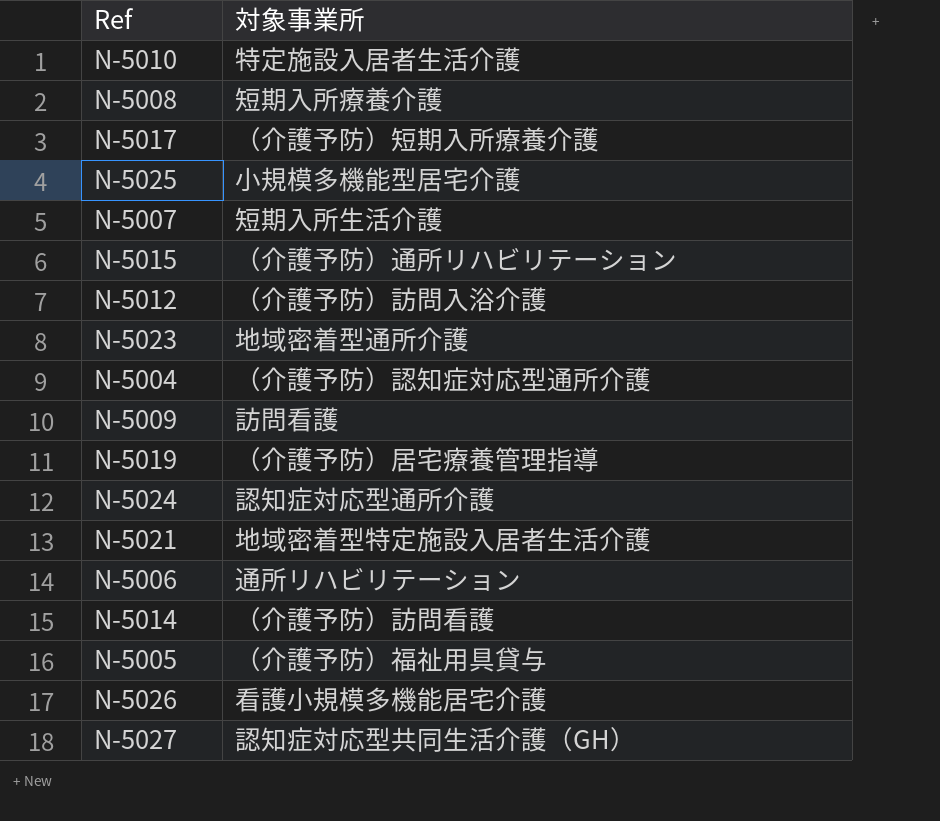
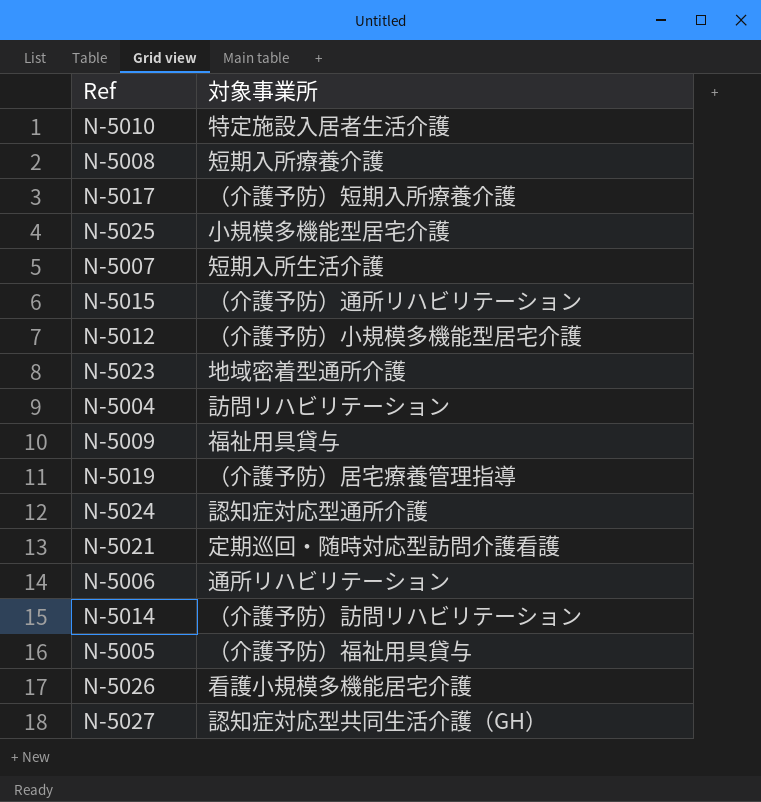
N-5012 | 対象事業所: （介護予防）訪問入浴介護 -> （介護予防）小規模多機能型居宅介護
N-5004 | 対象事業所: （介護予防）認知症対応型通所介護 -> 訪問リハビリテーション
N-5009 | 対象事業所: 訪問看護 -> 福祉用具貸与
N-5021 | 対象事業所: 地域密着型特定施設入居者生活介護 -> 定期巡回・随時対応型訪問介護看護
N-5014 | 対象事業所: （介護予防）訪問看護 -> （介護予防）訪問リハビリテーション

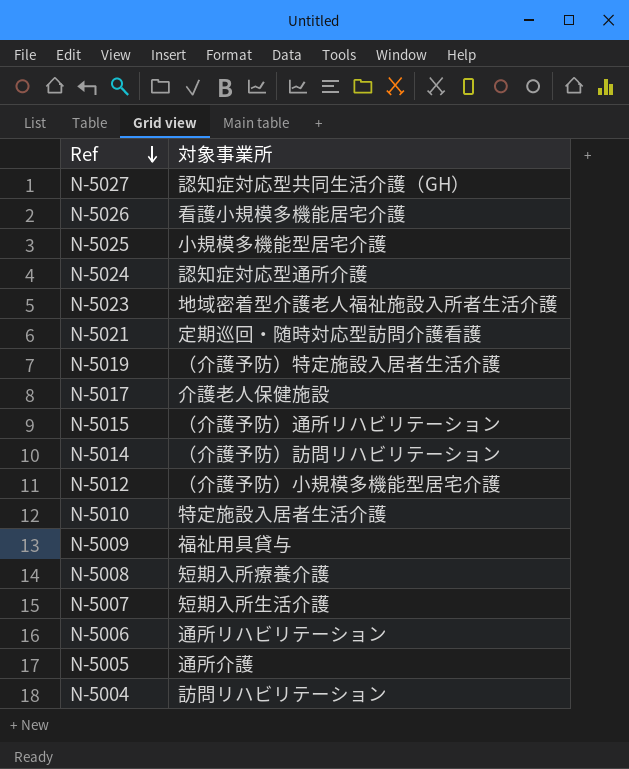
row order: none -> Ref descending
N-5023 | 対象事業所: 地域密着型通所介護 -> 地域密着型介護老人福祉施設入所者生活介護
N-5019 | 対象事業所: （介護予防）居宅療養管理指導 -> （介護予防）特定施設入居者生活介護
N-5017 | 対象事業所: （介護予防）短期入所療養介護 -> 介護老人保健施設
N-5005 | 対象事業所: （介護予防）福祉用具貸与 -> 通所介護

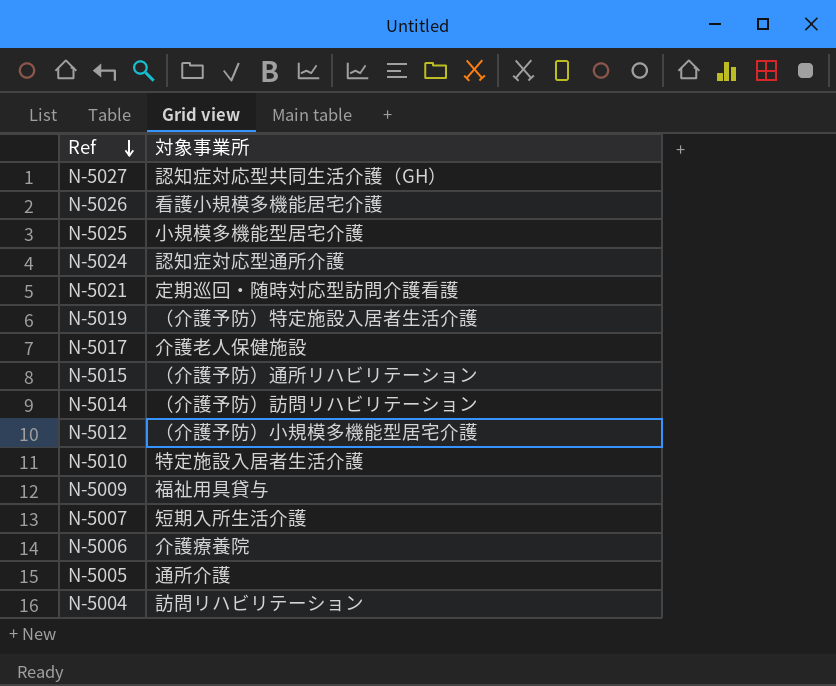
row N-5023: 地域密着型介護老人福祉施設入所者生活介護 -> none
row N-5008: 短期入所療養介護 -> none
N-5006 | 対象事業所: 通所リハビリテーション -> 介護療養院

